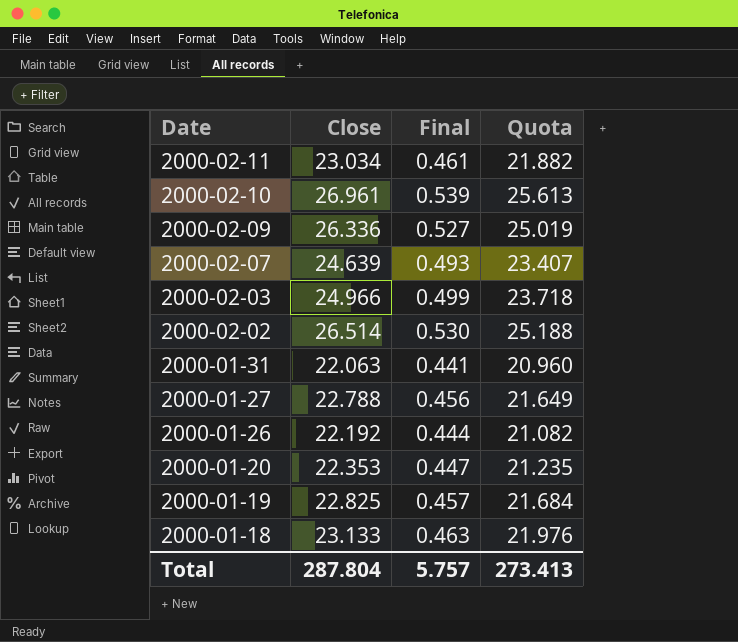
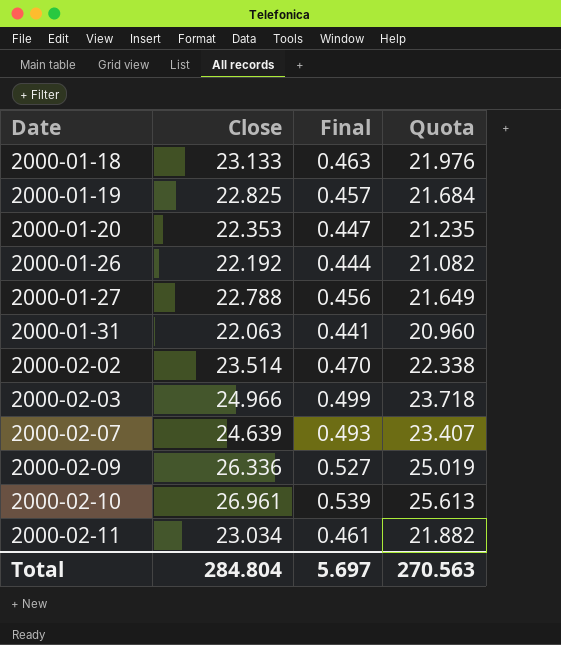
row order: Date descending -> Date ascending
2000-02-02 | Close: 26.514 -> 23.514
2000-02-02 | Final: 0.530 -> 0.470
2000-02-02 | Quota: 25.188 -> 22.338
Total | Close: 287.804 -> 284.804
Total | Final: 5.757 -> 5.697
Total | Quota: 273.413 -> 270.563

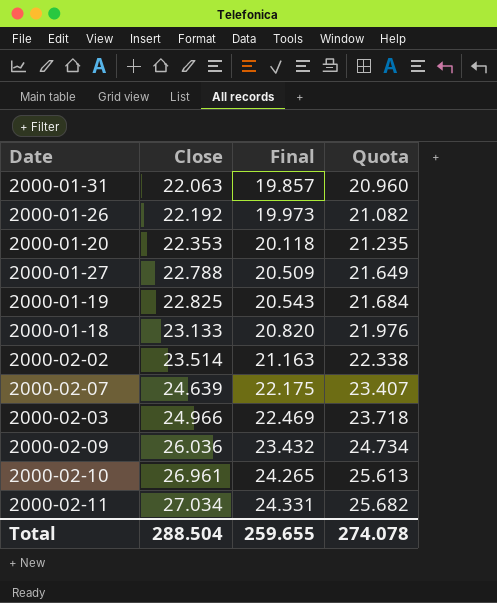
row order: Date ascending -> Close ascending
column Final | formula: [Close] * 0.02 -> [Close] * 0.9
2000-02-09 | Close: 26.336 -> 26.036
2000-02-09 | Quota: 25.019 -> 24.734
2000-02-11 | Close: 23.034 -> 27.034
2000-02-11 | Quota: 21.882 -> 25.682
Total | Close: 284.804 -> 288.504
Total | Final: 5.697 -> 259.655
Total | Quota: 270.563 -> 274.078

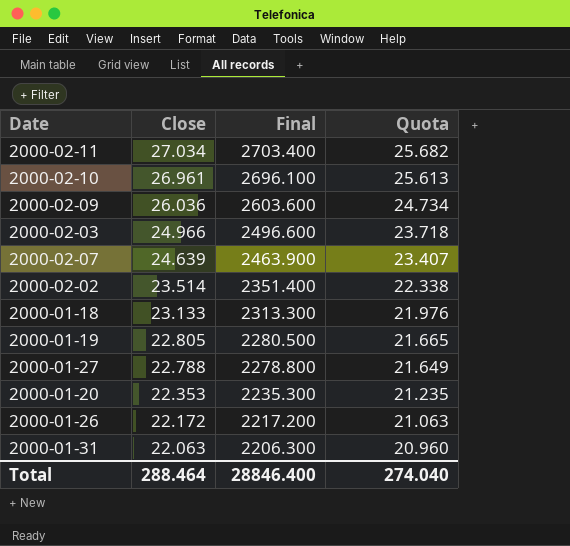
row order: Close ascending -> Close descending
column Final | formula: [Close] * 0.9 -> [Close] * 100
2000-01-19 | Close: 22.825 -> 22.805
2000-01-19 | Quota: 21.684 -> 21.665
2000-01-26 | Close: 22.192 -> 22.172
2000-01-26 | Quota: 21.082 -> 21.063
Total | Close: 288.504 -> 288.464
Total | Final: 259.655 -> 28846.400
Total | Quota: 274.078 -> 274.040

